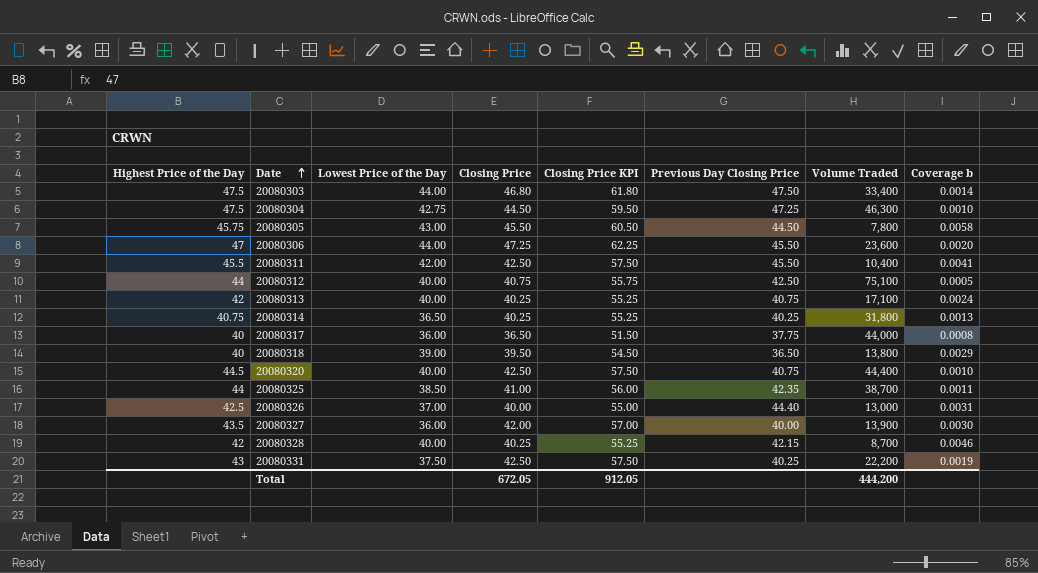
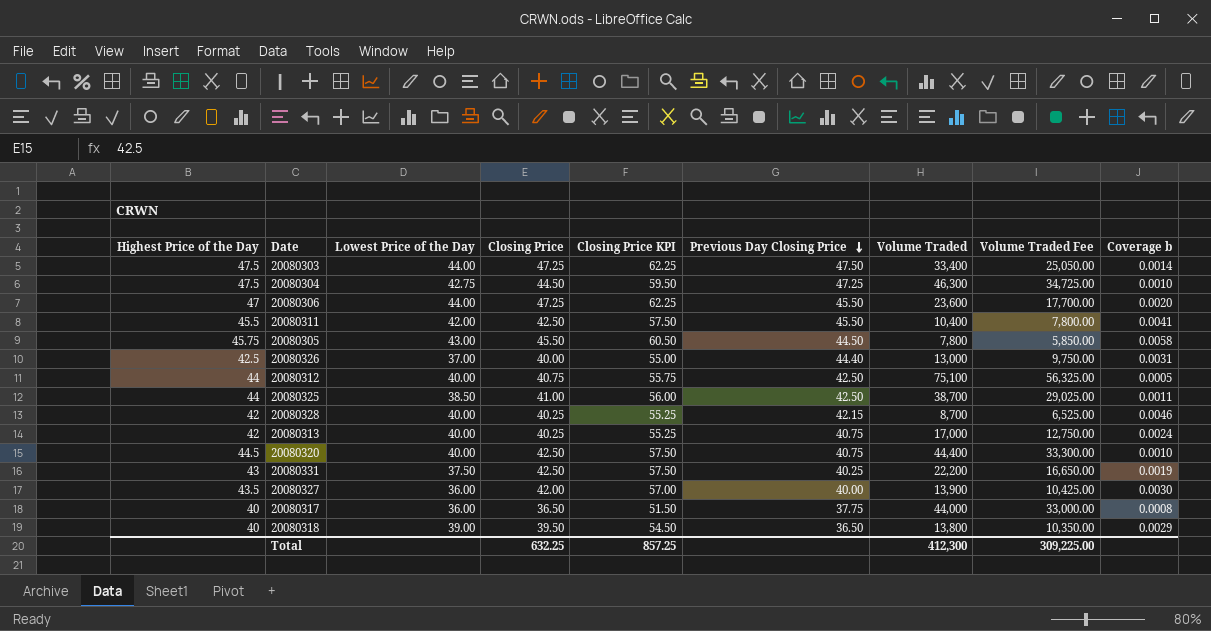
row order: Date ascending -> Previous Day Closing Price descending
column Volume Traded Fee | formula: none -> [Volume Traded] * 0.75
row 20080314: 40.75 | 36.50 | 40.25 | 55.25 | 40.25 | 31,800 | 0.0013 -> none
20080303 | Closing Price: 46.80 -> 47.25
20080303 | Closing Price KPI: 61.80 -> 62.25
20080325 | Previous Day Closing Price: 42.35 -> 42.50
20080313 | Volume Traded: 17,100 -> 17,000
Total | Closing Price: 672.05 -> 632.25
Total | Closing Price KPI: 912.05 -> 857.25
Total | Volume Traded: 444,200 -> 412,300

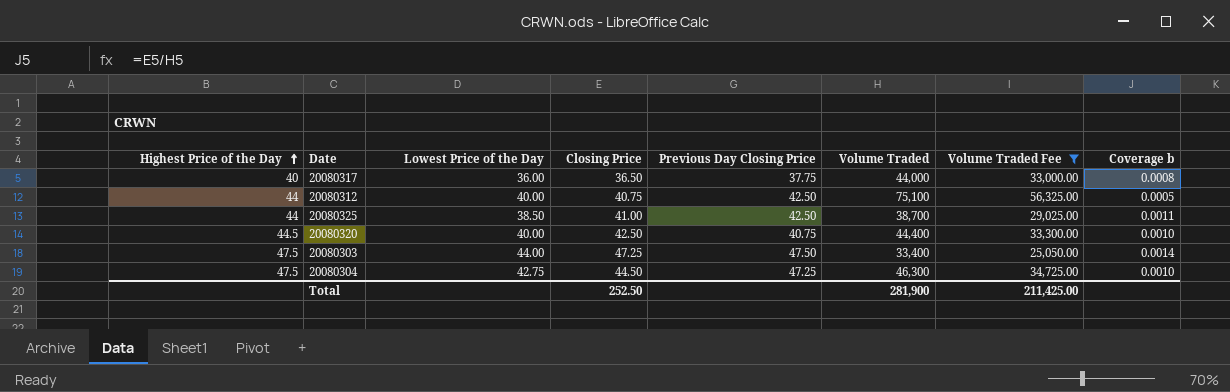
filter: none -> Volume Traded Fee >= 25,050.00
row order: Previous Day Closing Price descending -> Highest Price of the Day ascending
column Closing Price KPI | formula: [Closing Price] + 15 -> none
Total | Closing Price: 632.25 -> 252.50
Total | Volume Traded: 412,300 -> 281,900
Total | Volume Traded Fee: 309,225.00 -> 211,425.00

